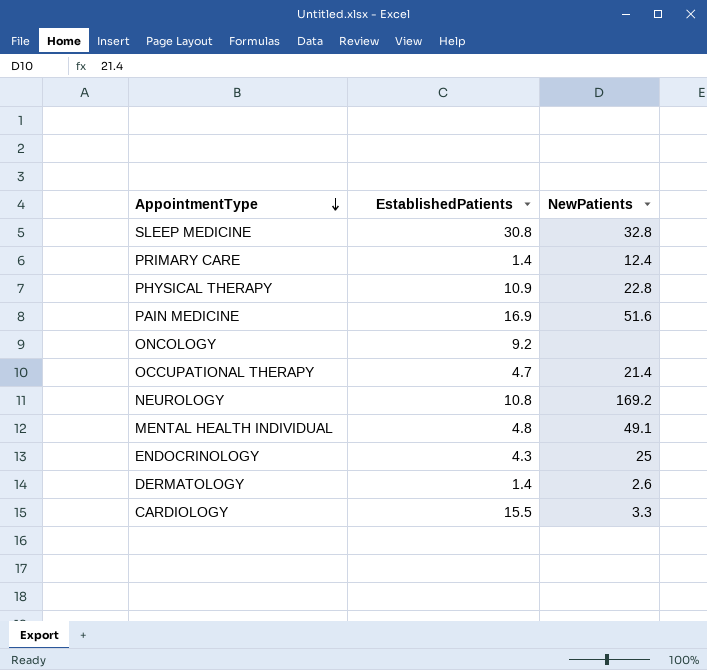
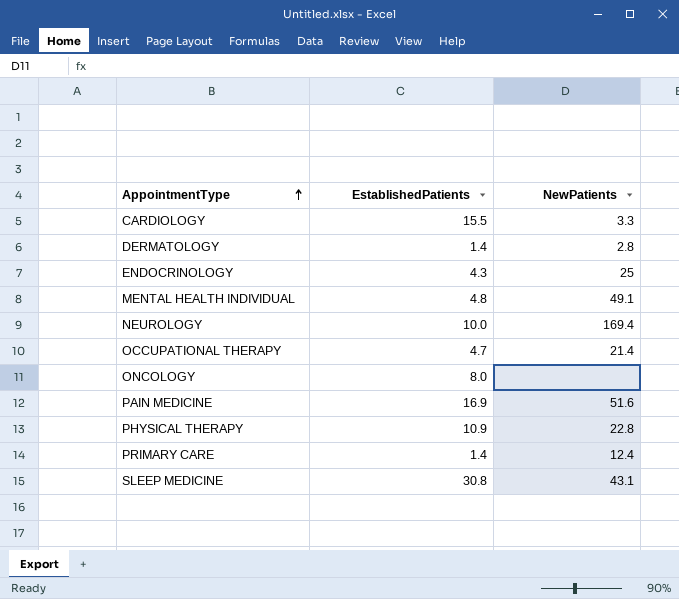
row order: AppointmentType descending -> AppointmentType ascending
DERMATOLOGY | NewPatients: 2.6 -> 2.8
NEUROLOGY | EstablishedPatients: 10.8 -> 10.0
NEUROLOGY | NewPatients: 169.2 -> 169.4
ONCOLOGY | EstablishedPatients: 9.2 -> 8.0
SLEEP MEDICINE | NewPatients: 32.8 -> 43.1

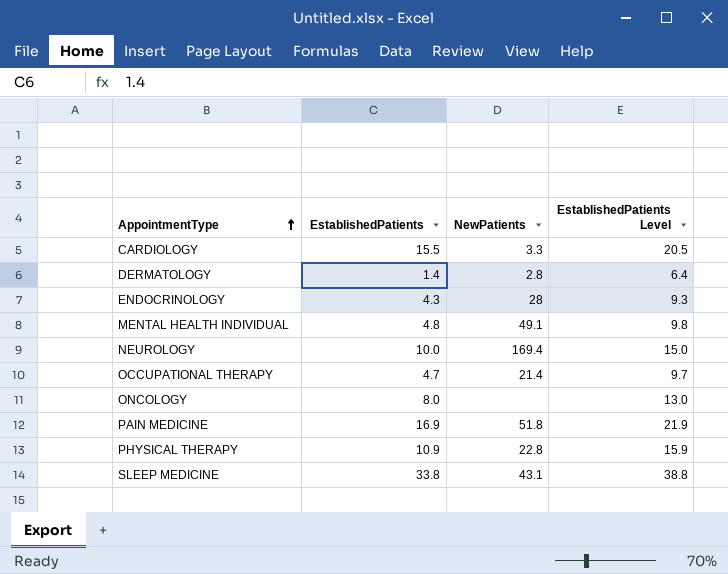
column EstablishedPatients Level | formula: none -> [EstablishedPatients] + 5
row PRIMARY CARE: 1.4 | 12.4 -> none
ENDOCRINOLOGY | NewPatients: 25 -> 28
PAIN MEDICINE | NewPatients: 51.6 -> 51.8
SLEEP MEDICINE | EstablishedPatients: 30.8 -> 33.8

